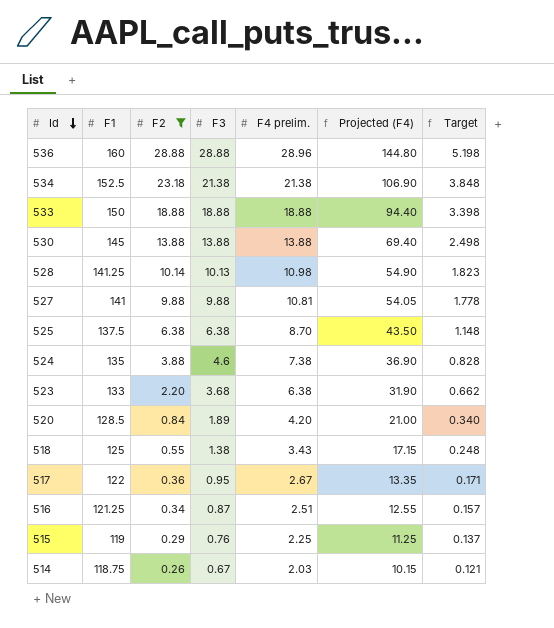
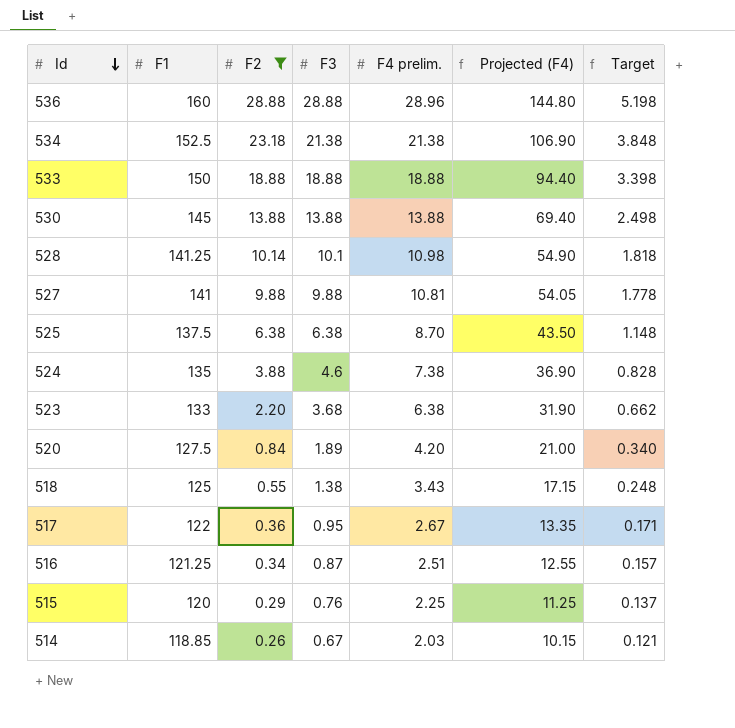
528 | F3: 10.13 -> 10.1
528 | Target: 1.823 -> 1.818
520 | F1: 128.5 -> 127.5
515 | F1: 119 -> 120
514 | F1: 118.75 -> 118.85

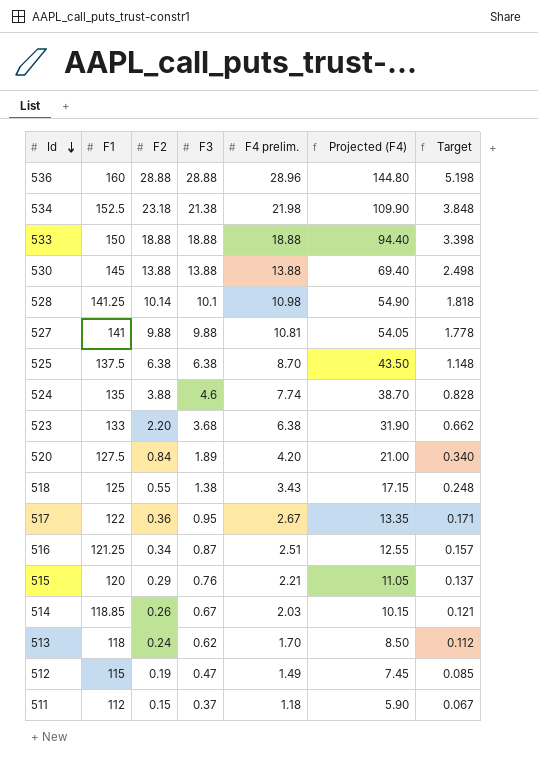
filter: F2 >= 0.26 -> none
534 | F4 prelim.: 21.38 -> 21.98
534 | Projected (F4): 106.90 -> 109.90
524 | F4 prelim.: 7.38 -> 7.74
524 | Projected (F4): 36.90 -> 38.70
515 | F4 prelim.: 2.25 -> 2.21
515 | Projected (F4): 11.25 -> 11.05

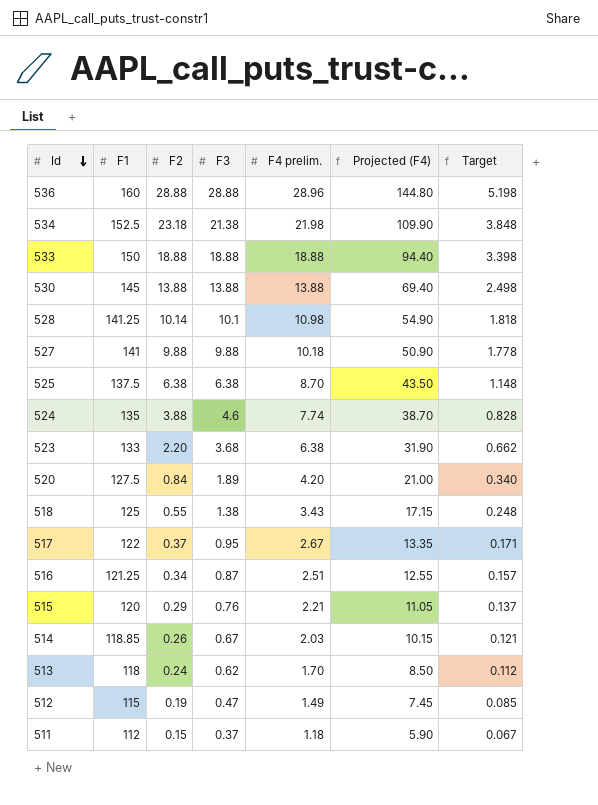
527 | F4 prelim.: 10.81 -> 10.18
527 | Projected (F4): 54.05 -> 50.90
517 | F2: 0.36 -> 0.37

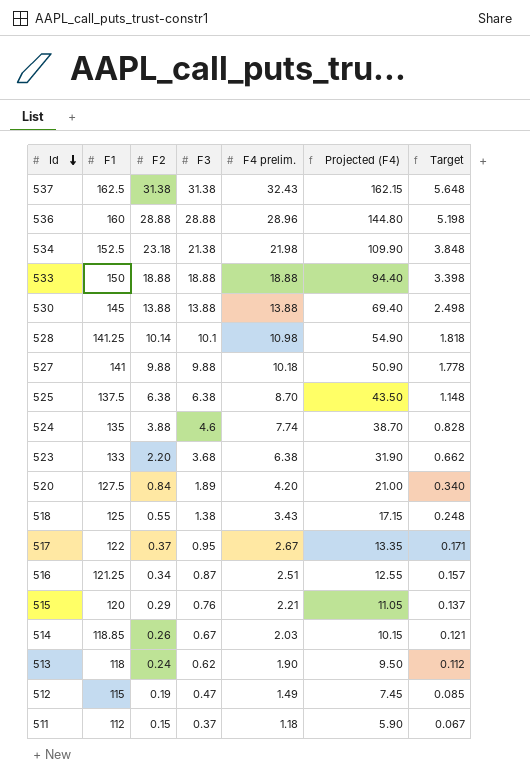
row 537: none -> 162.5 | 31.38 | 31.38 | 32.43 | 162.15 | 5.648
513 | F4 prelim.: 1.70 -> 1.90
513 | Projected (F4): 8.50 -> 9.50

